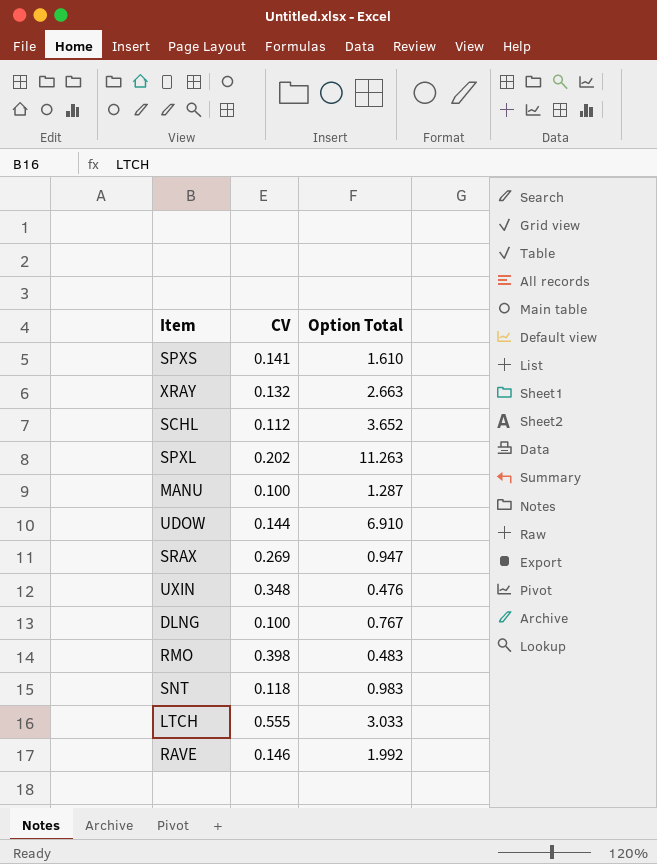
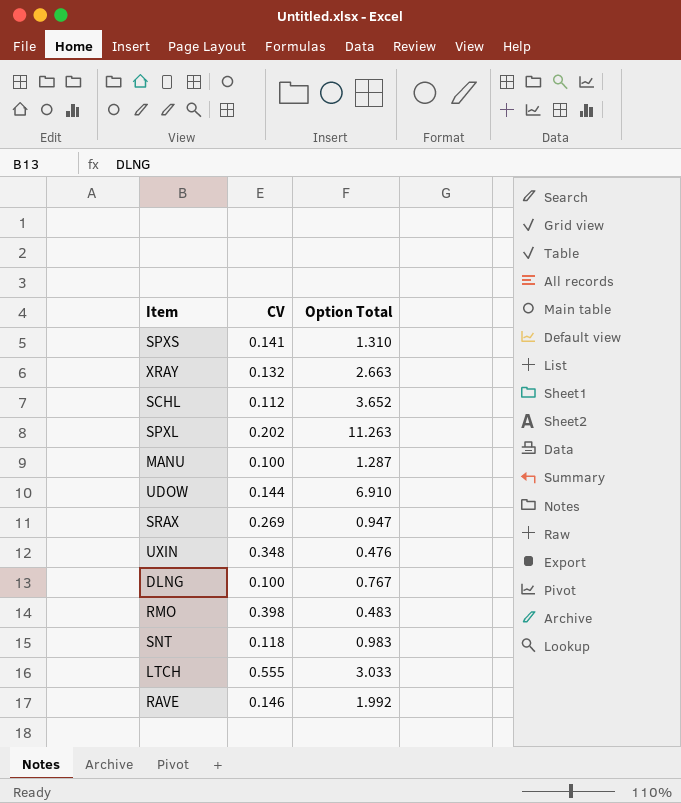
SPXS | Option Total: 1.610 -> 1.310

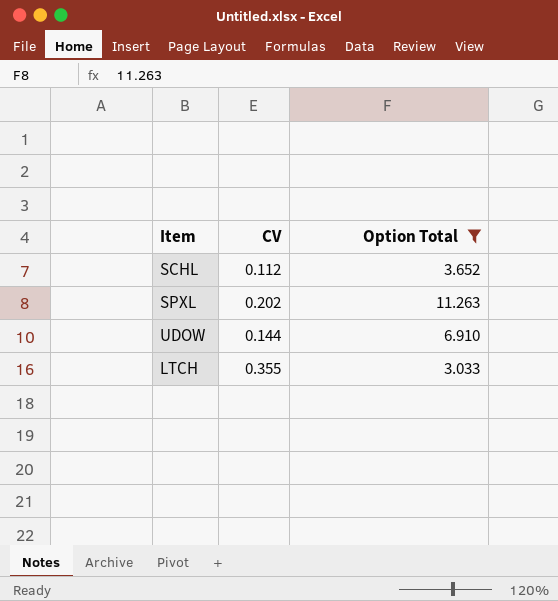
filter: none -> Option Total >= 3.033
LTCH | CV: 0.555 -> 0.355

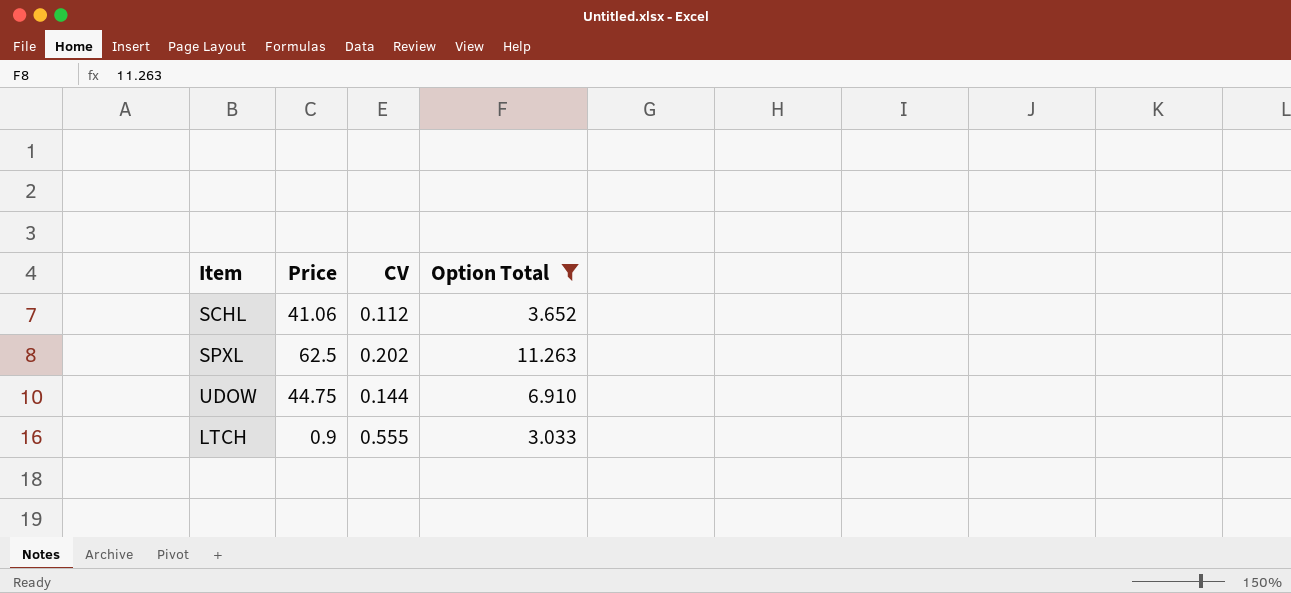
column Price | position: none -> 2
LTCH | CV: 0.355 -> 0.555

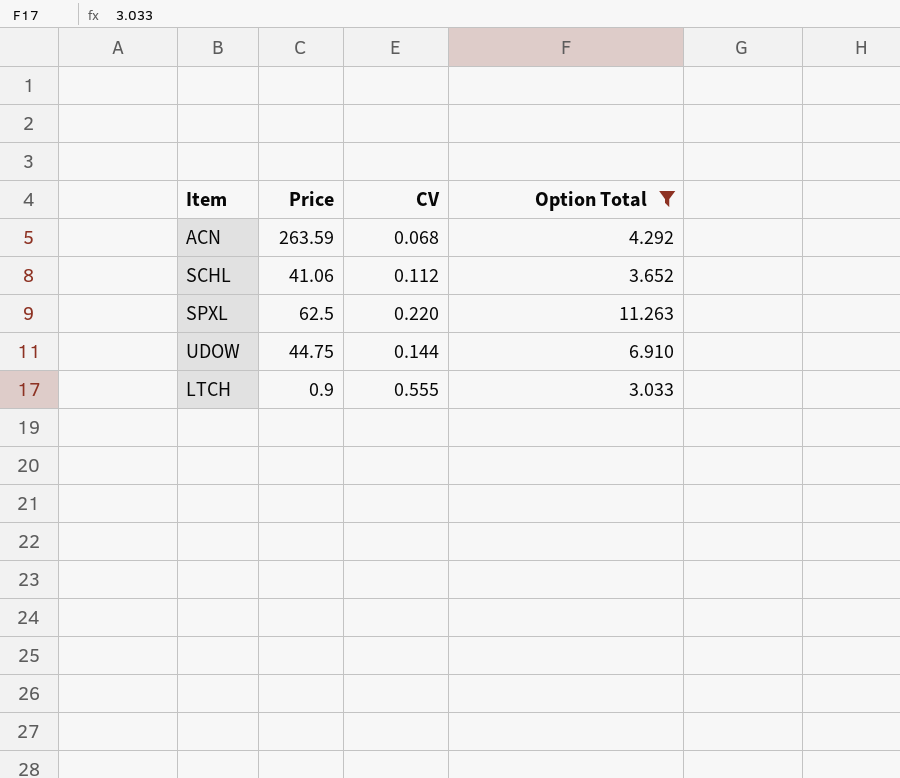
row ACN: none -> 263.59 | 0.068 | 4.292
SPXL | CV: 0.202 -> 0.220

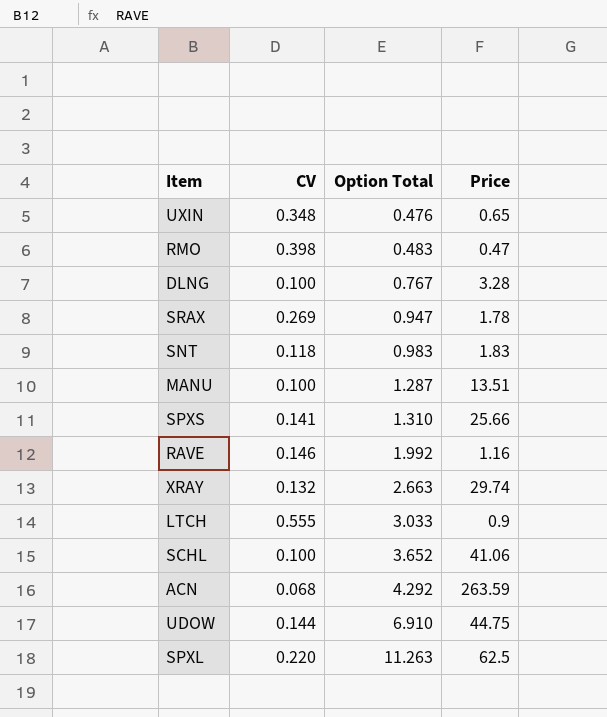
filter: Option Total >= 3.033 -> none
row order: none -> Option Total ascending
column Price | position: 2 -> 4
SCHL | CV: 0.112 -> 0.100

